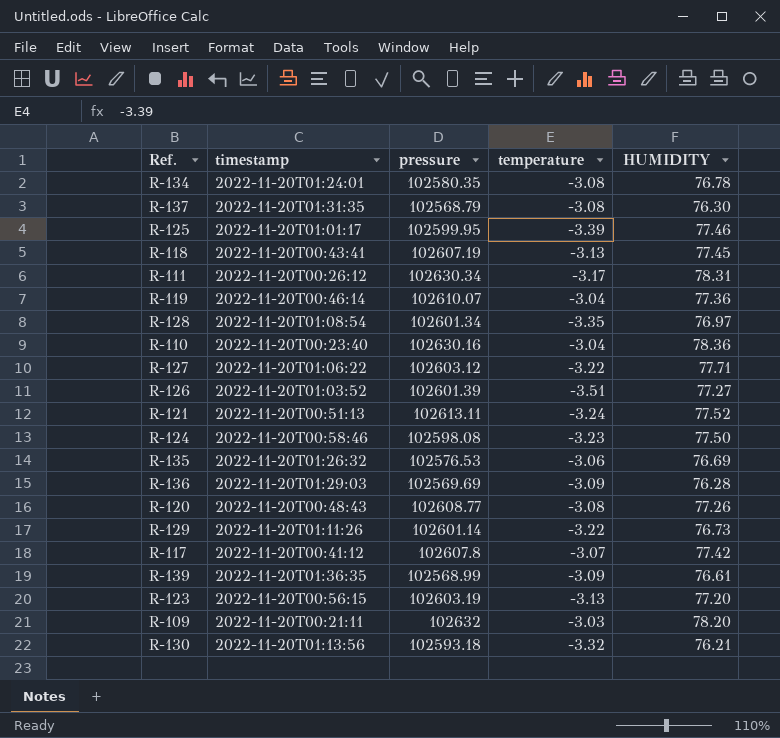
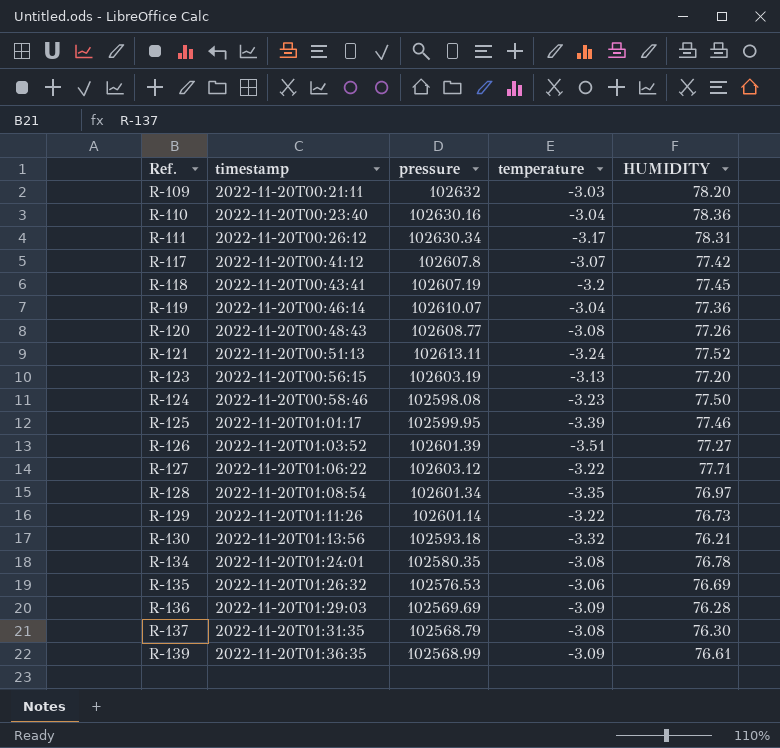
row order: none -> Ref. ascending
R-118 | temperature: -3.13 -> -3.2

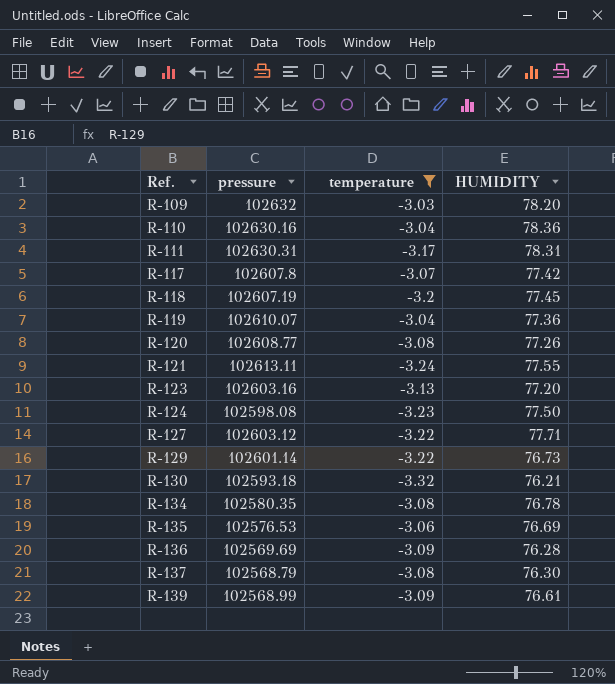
filter: none -> temperature >= -3.32
column timestamp | position: 2 -> none
R-111 | pressure: 102630.34 -> 102630.31
R-121 | HUMIDITY: 77.52 -> 77.55
R-123 | pressure: 102603.19 -> 102603.16

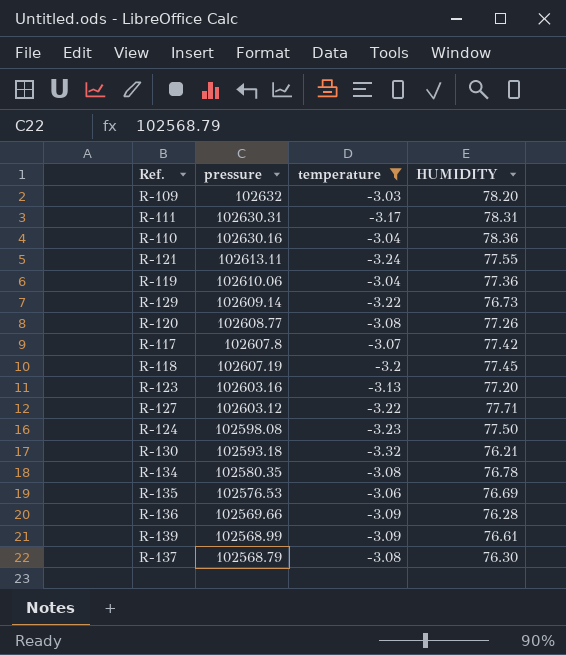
row order: Ref. ascending -> pressure descending
R-119 | pressure: 102610.07 -> 102610.06
R-129 | pressure: 102601.14 -> 102609.14
R-136 | pressure: 102569.69 -> 102569.66

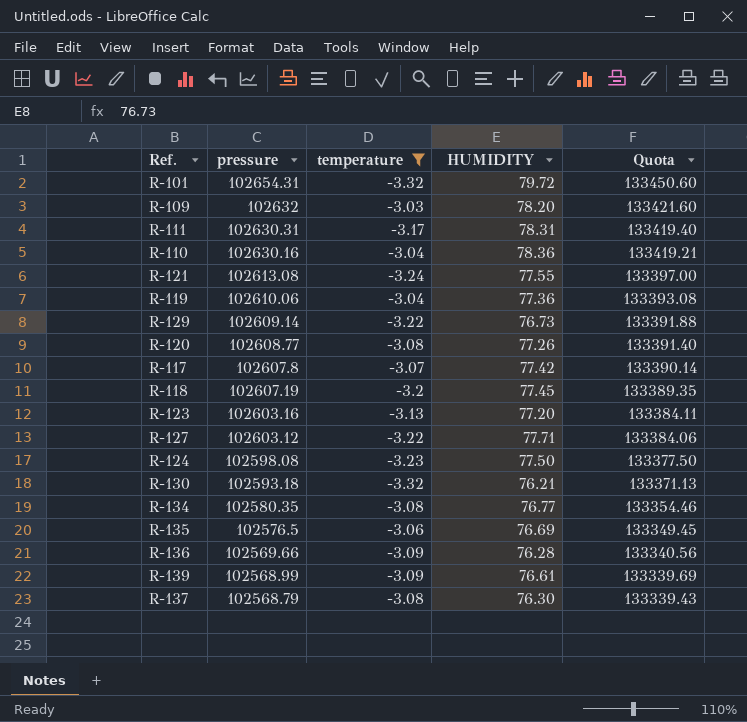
column Quota | formula: none -> [pressure] * 1.3
row R-101: none -> 102654.31 | -3.32 | 79.72 | 133450.60
R-121 | pressure: 102613.11 -> 102613.08
R-134 | HUMIDITY: 76.78 -> 76.77
R-135 | pressure: 102576.53 -> 102576.5

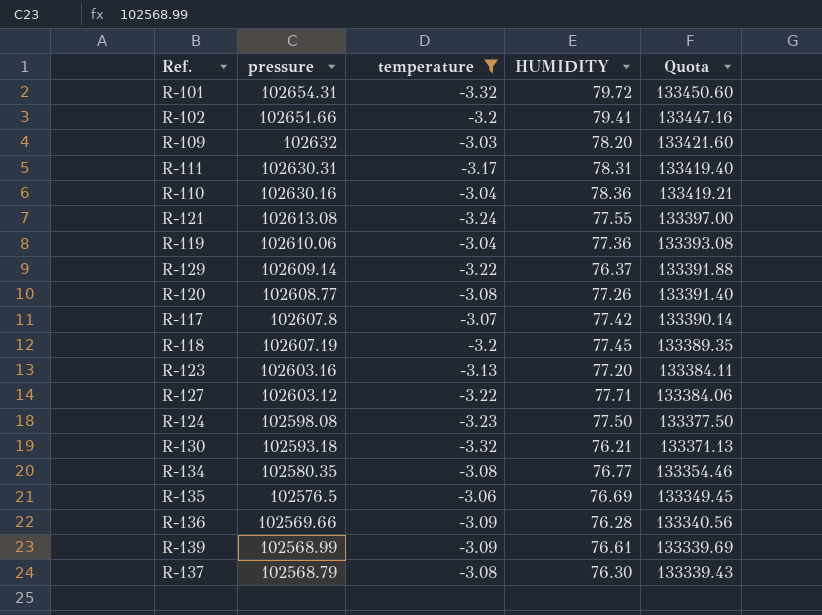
row R-102: none -> 102651.66 | -3.2 | 79.41 | 133447.16
R-129 | HUMIDITY: 76.73 -> 76.37

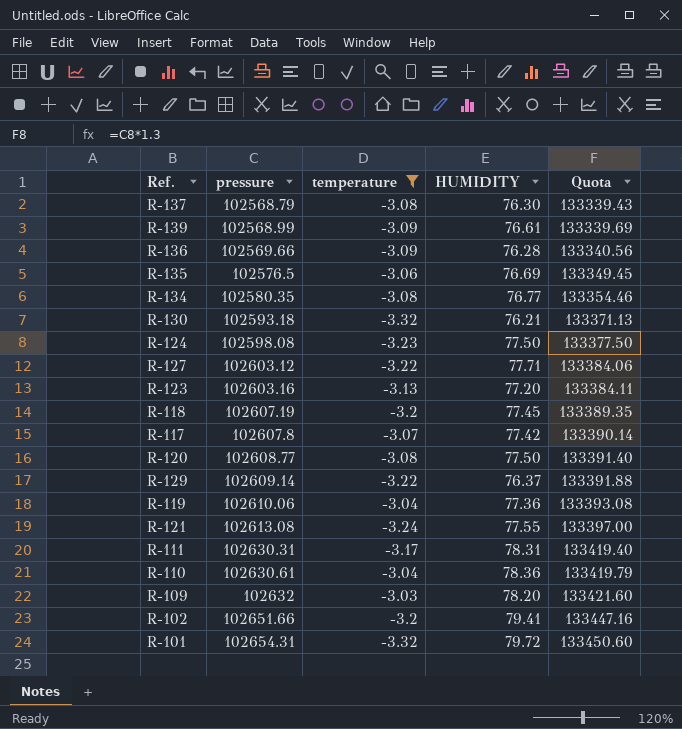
row order: pressure descending -> pressure ascending
R-120 | HUMIDITY: 77.26 -> 77.50
R-110 | pressure: 102630.16 -> 102630.61
R-110 | Quota: 133419.21 -> 133419.79

